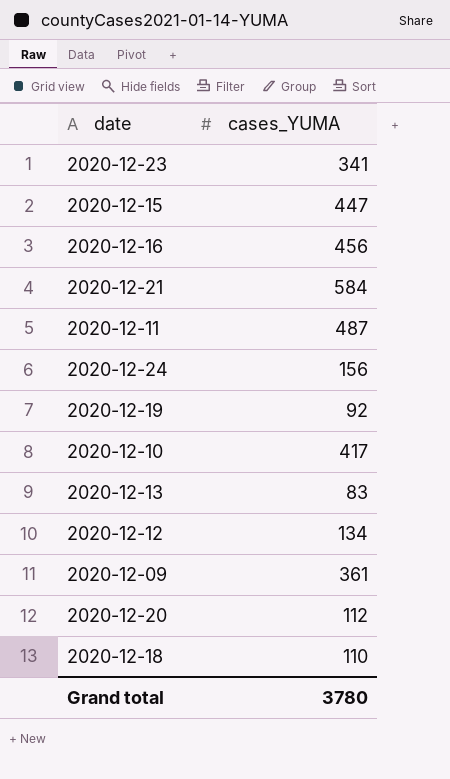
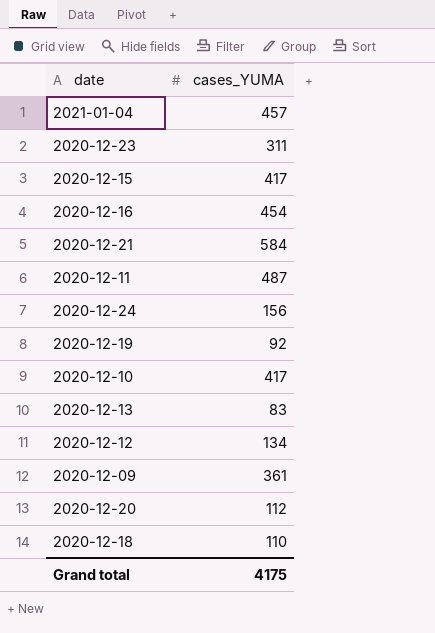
row 2021-01-04: none -> 457
2020-12-23 | cases_YUMA: 341 -> 311
2020-12-15 | cases_YUMA: 447 -> 417
2020-12-16 | cases_YUMA: 456 -> 454
Grand total | cases_YUMA: 3780 -> 4175

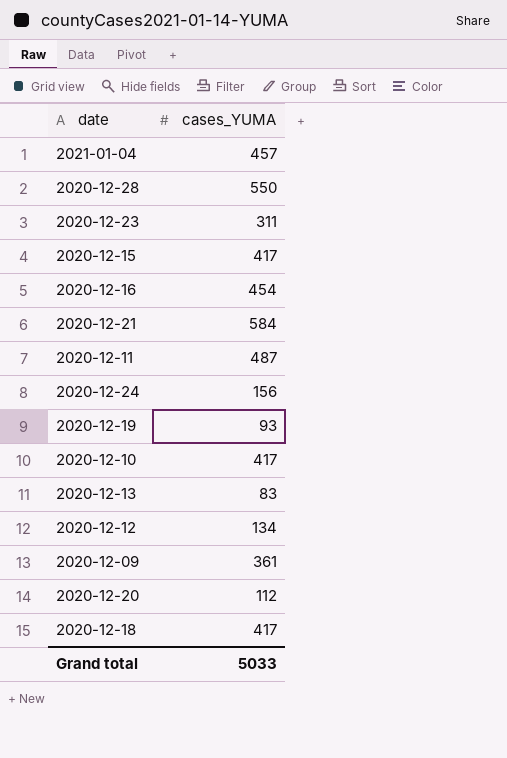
row 2020-12-28: none -> 550
2020-12-19 | cases_YUMA: 92 -> 93
2020-12-18 | cases_YUMA: 110 -> 417
Grand total | cases_YUMA: 4175 -> 5033

